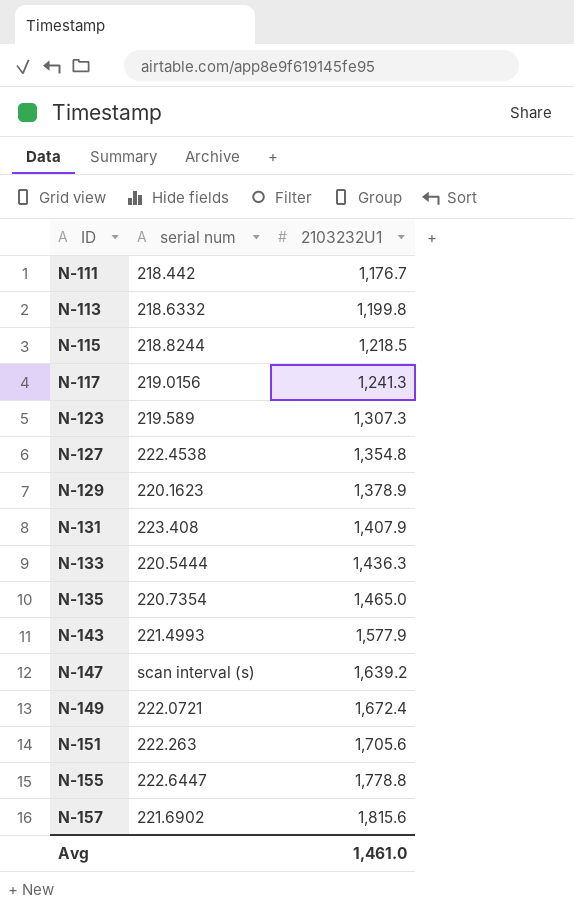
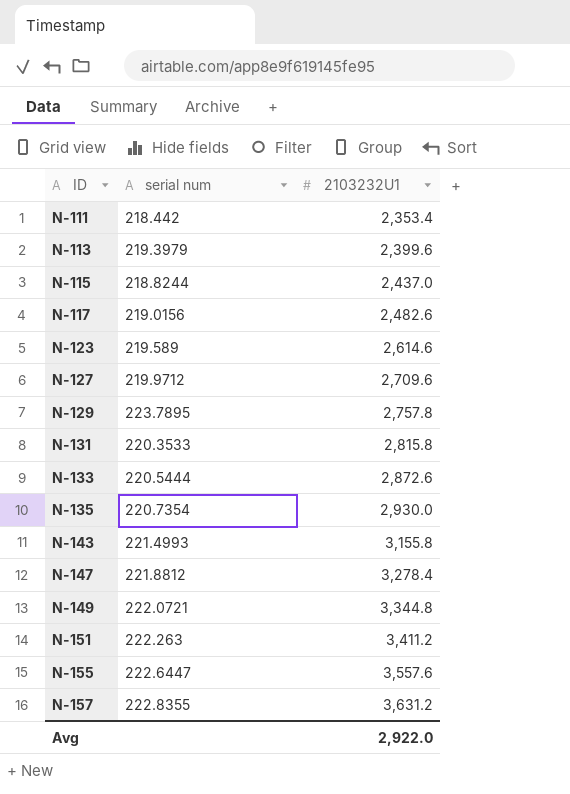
N-111 | 2103232U1: 1,176.7 -> 2,353.4
N-113 | serial num: 218.6332 -> 219.3979
N-113 | 2103232U1: 1,199.8 -> 2,399.6
N-115 | 2103232U1: 1,218.5 -> 2,437.0
N-117 | 2103232U1: 1,241.3 -> 2,482.6
N-123 | 2103232U1: 1,307.3 -> 2,614.6
N-127 | serial num: 222.4538 -> 219.9712
N-127 | 2103232U1: 1,354.8 -> 2,709.6
N-129 | serial num: 220.1623 -> 223.7895
N-129 | 2103232U1: 1,378.9 -> 2,757.8
N-131 | serial num: 223.408 -> 220.3533
N-131 | 2103232U1: 1,407.9 -> 2,815.8
N-133 | 2103232U1: 1,436.3 -> 2,872.6
N-135 | 2103232U1: 1,465.0 -> 2,930.0
N-143 | 2103232U1: 1,577.9 -> 3,155.8
N-147 | serial num: scan interval (s) -> 221.8812
N-147 | 2103232U1: 1,639.2 -> 3,278.4
N-149 | 2103232U1: 1,672.4 -> 3,344.8
N-151 | 2103232U1: 1,705.6 -> 3,411.2
N-155 | 2103232U1: 1,778.8 -> 3,557.6
N-157 | serial num: 221.6902 -> 222.8355
N-157 | 2103232U1: 1,815.6 -> 3,631.2
Avg | 2103232U1: 1,461.0 -> 2,922.0

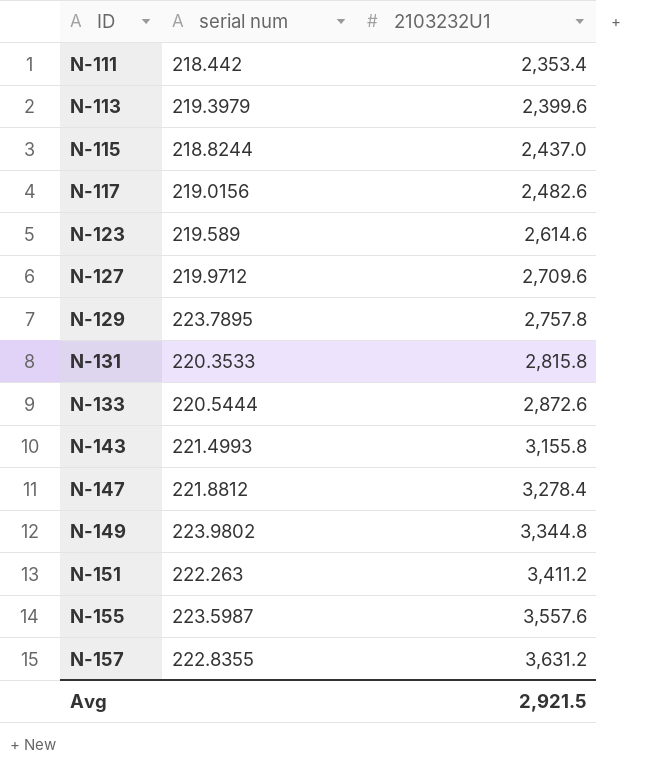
row N-135: 220.7354 | 2,930.0 -> none
N-149 | serial num: 222.0721 -> 223.9802
N-155 | serial num: 222.6447 -> 223.5987
Avg | 2103232U1: 2,922.0 -> 2,921.5

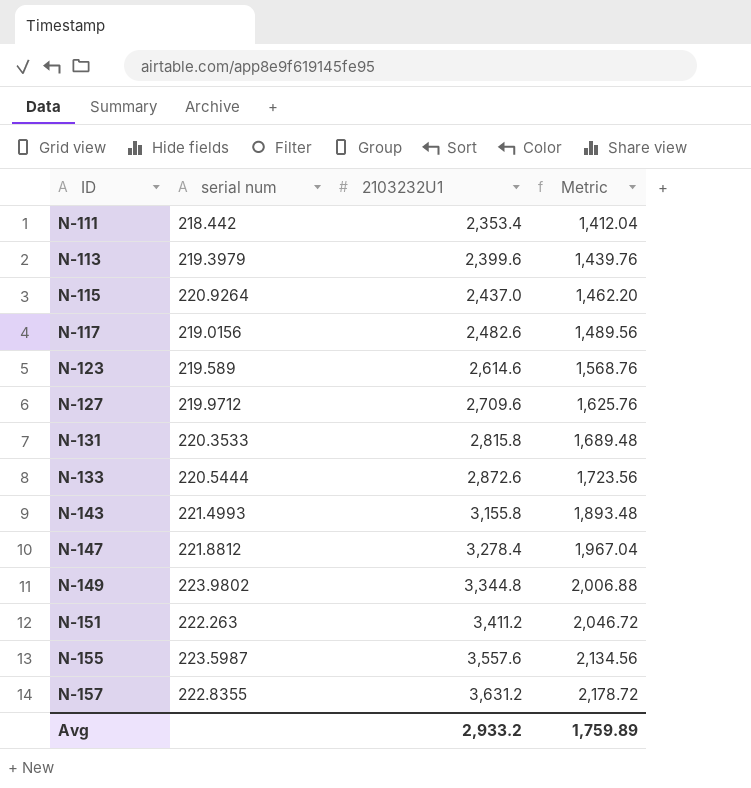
column Metric | formula: none -> [2103232U1] * 0.6
row N-129: 223.7895 | 2,757.8 -> none
N-115 | serial num: 218.8244 -> 220.9264
Avg | 2103232U1: 2,921.5 -> 2,933.2

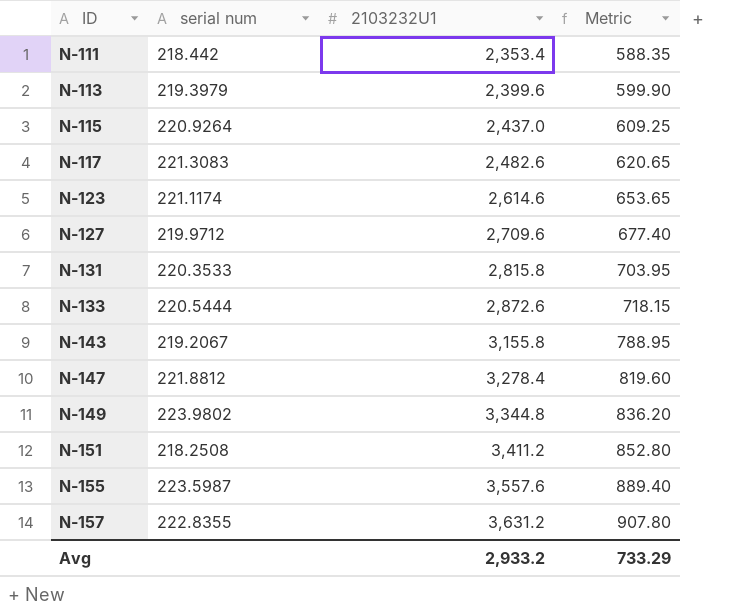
column Metric | formula: [2103232U1] * 0.6 -> [2103232U1] * 0.25
N-117 | serial num: 219.0156 -> 221.3083
N-123 | serial num: 219.589 -> 221.1174
N-143 | serial num: 221.4993 -> 219.2067
N-151 | serial num: 222.263 -> 218.2508
Avg | Metric: 1,759.89 -> 733.29

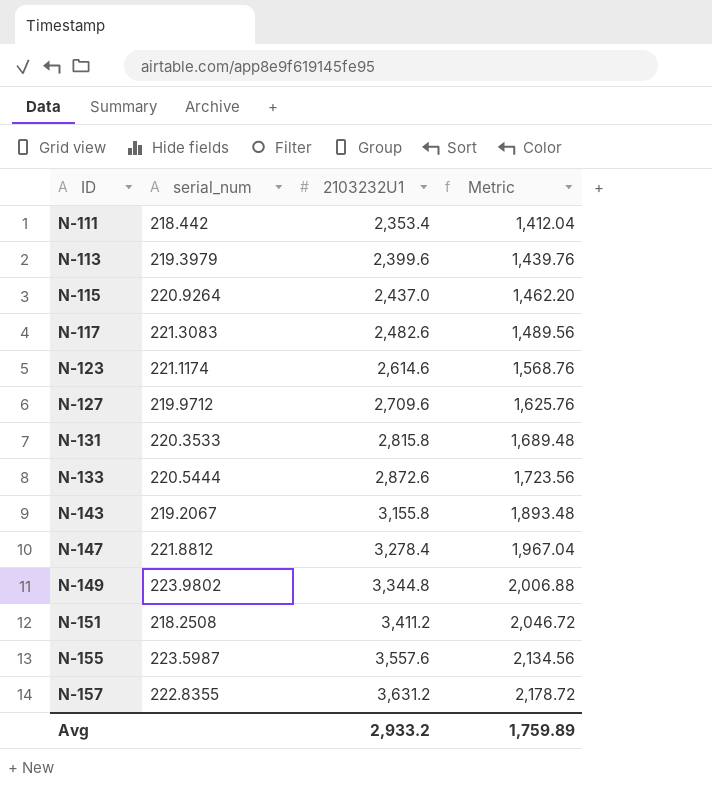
column name: serial num -> serial_num
column Metric | formula: [2103232U1] * 0.25 -> [2103232U1] * 0.6
Avg | Metric: 733.29 -> 1,759.89

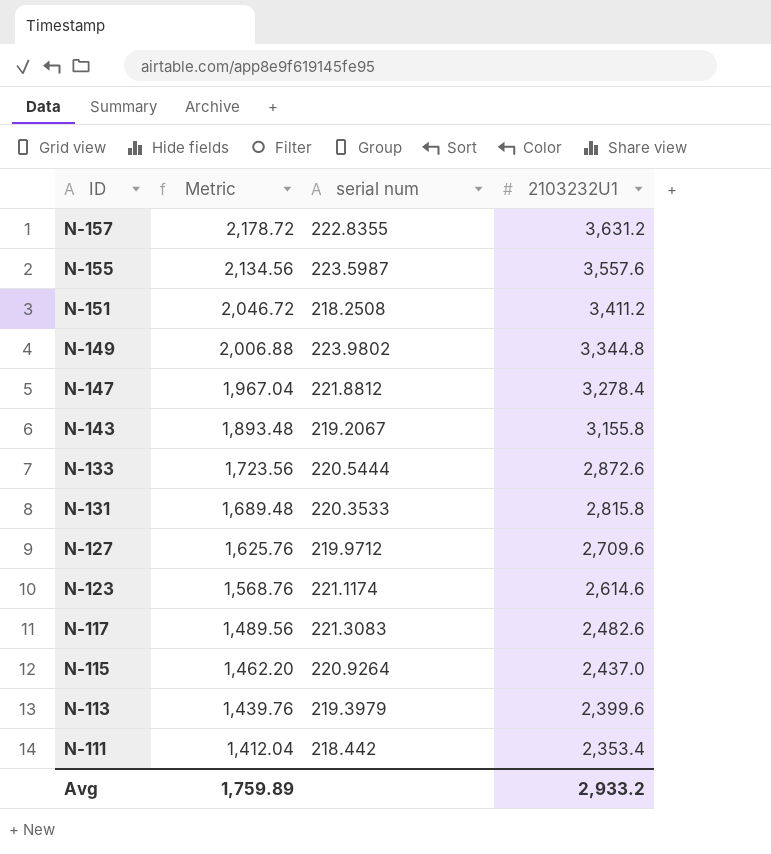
row order: ID ascending -> ID descending
column Metric | position: 4 -> 2
column name: serial_num -> serial num

